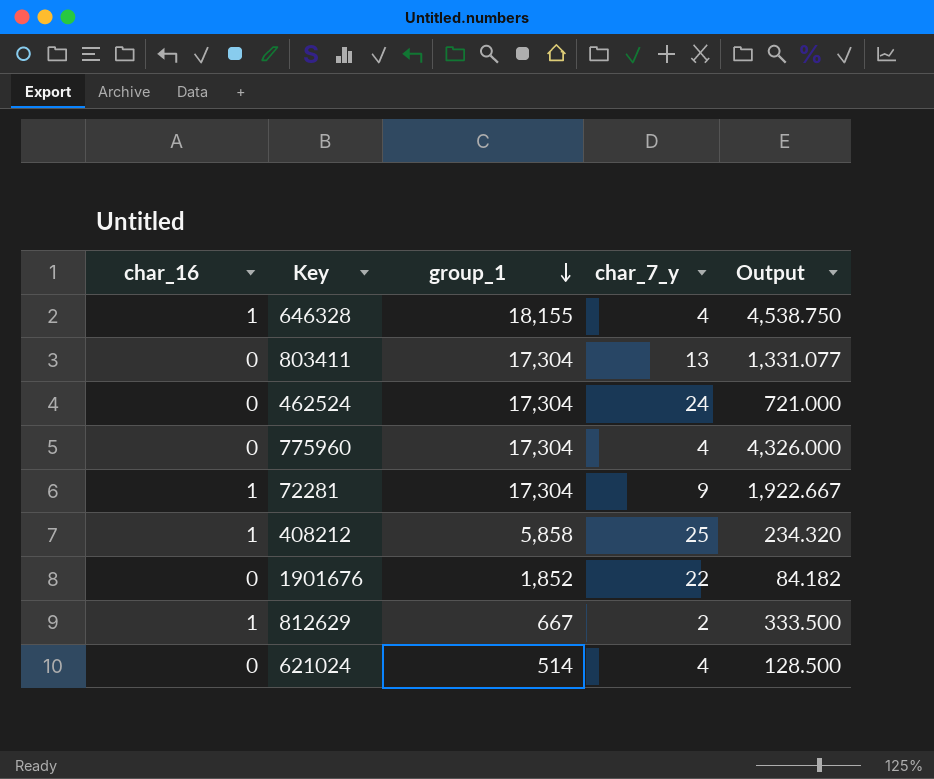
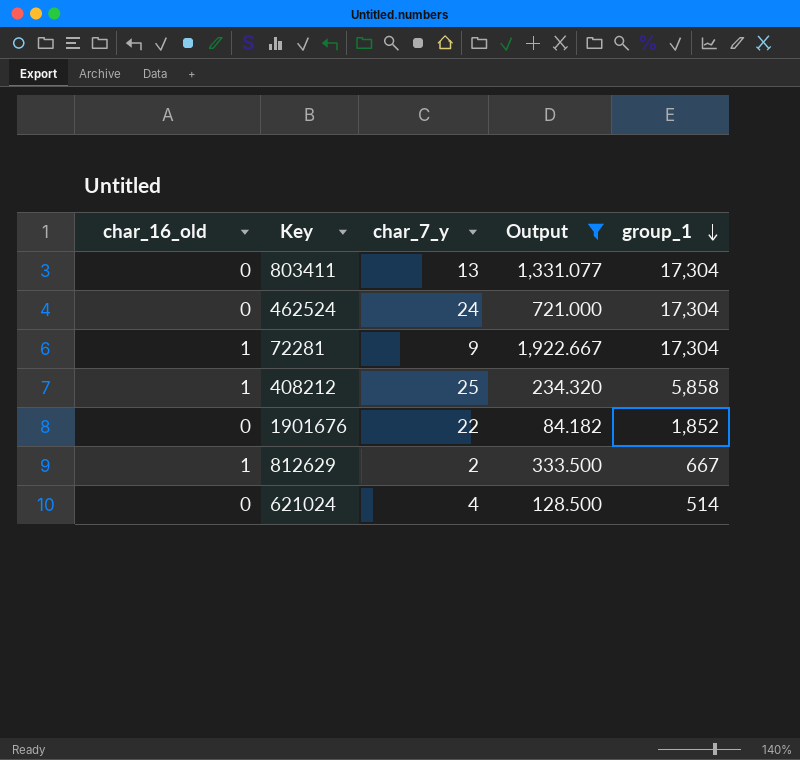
filter: none -> Output <= 1,922.667
column name: char_16 -> char_16_old
column group_1 | position: 3 -> 5

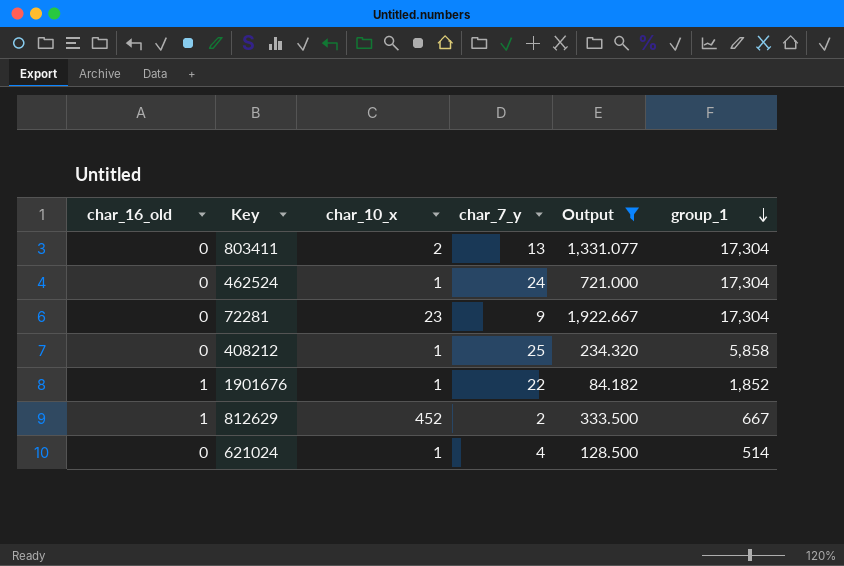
column char_10_x | position: none -> 3
72281 | char_16_old: 1 -> 0
408212 | char_16_old: 1 -> 0
1901676 | char_16_old: 0 -> 1

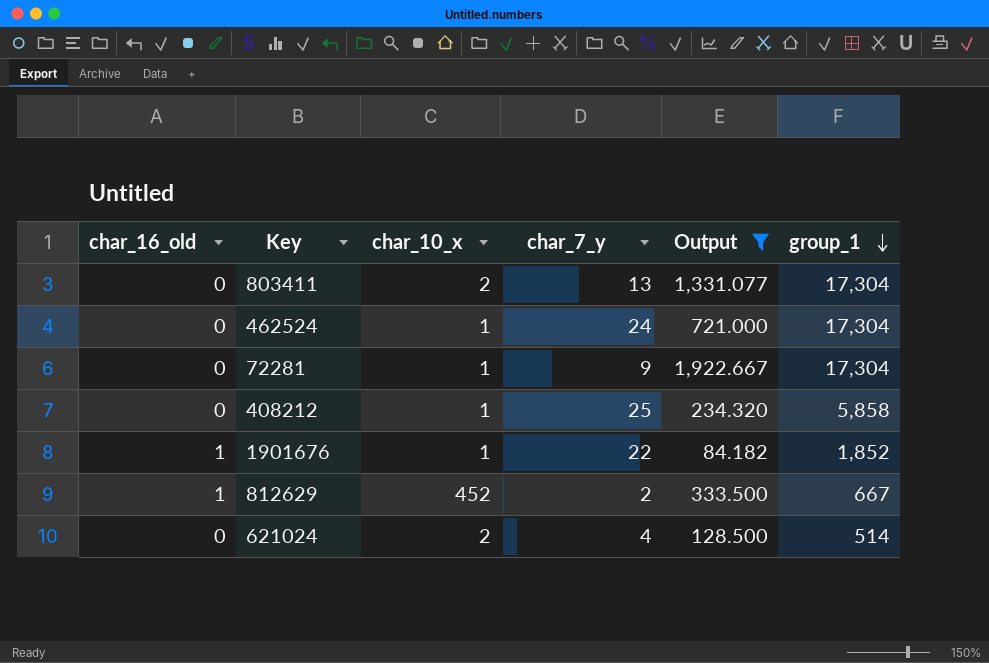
72281 | char_10_x: 23 -> 1
621024 | char_10_x: 1 -> 2

